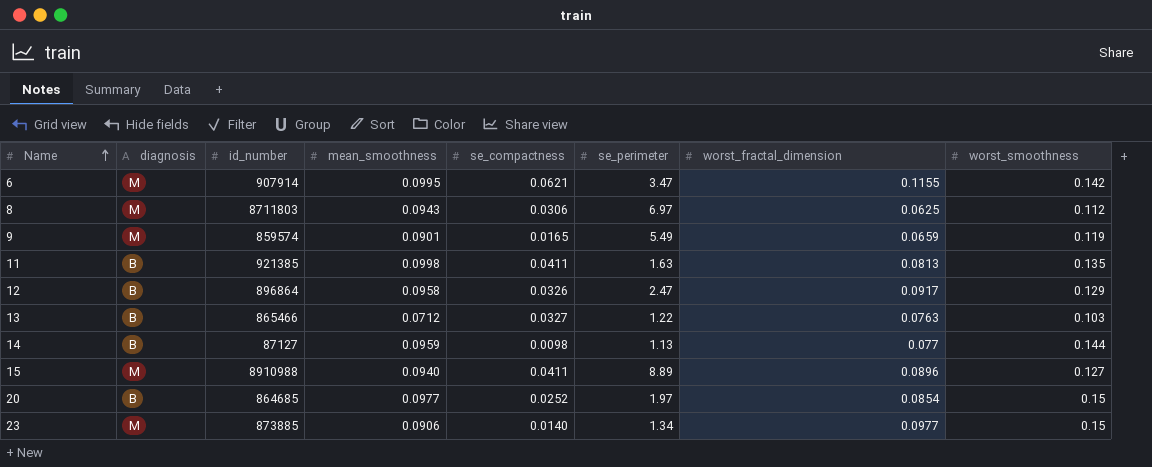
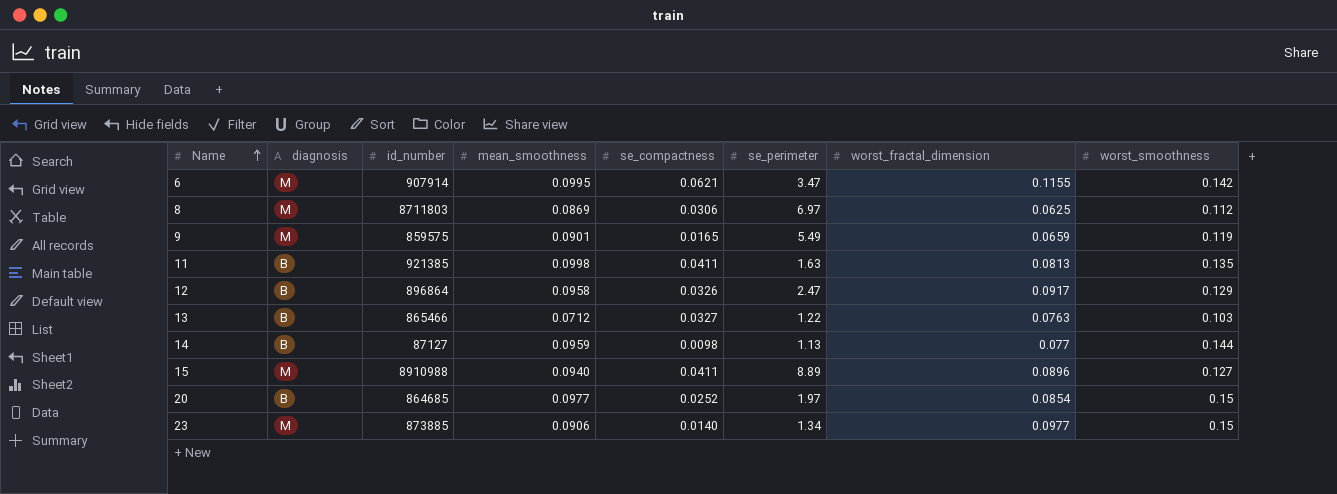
8 | mean_smoothness: 0.0943 -> 0.0869
9 | id_number: 859574 -> 859575

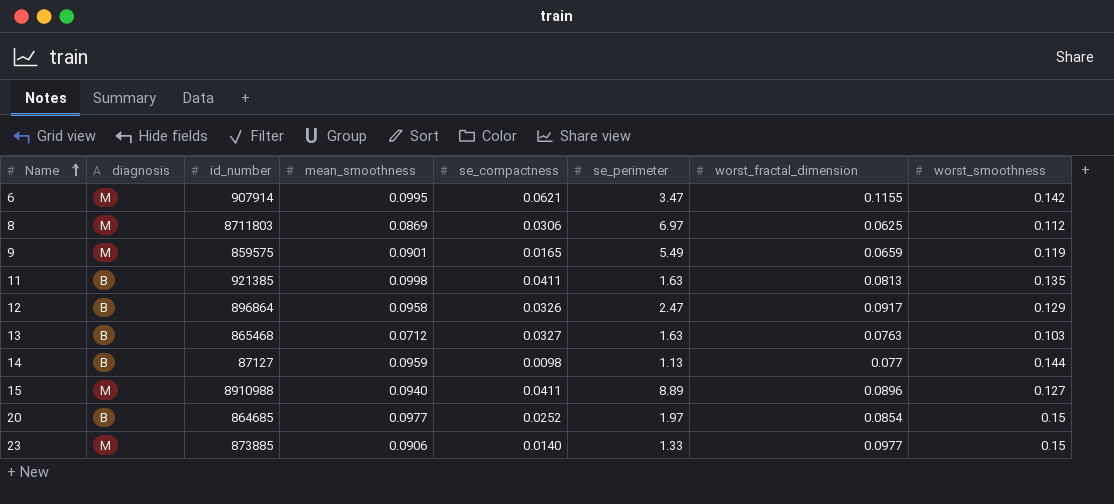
13 | id_number: 865466 -> 865468
13 | se_perimeter: 1.22 -> 1.63
23 | se_perimeter: 1.34 -> 1.33

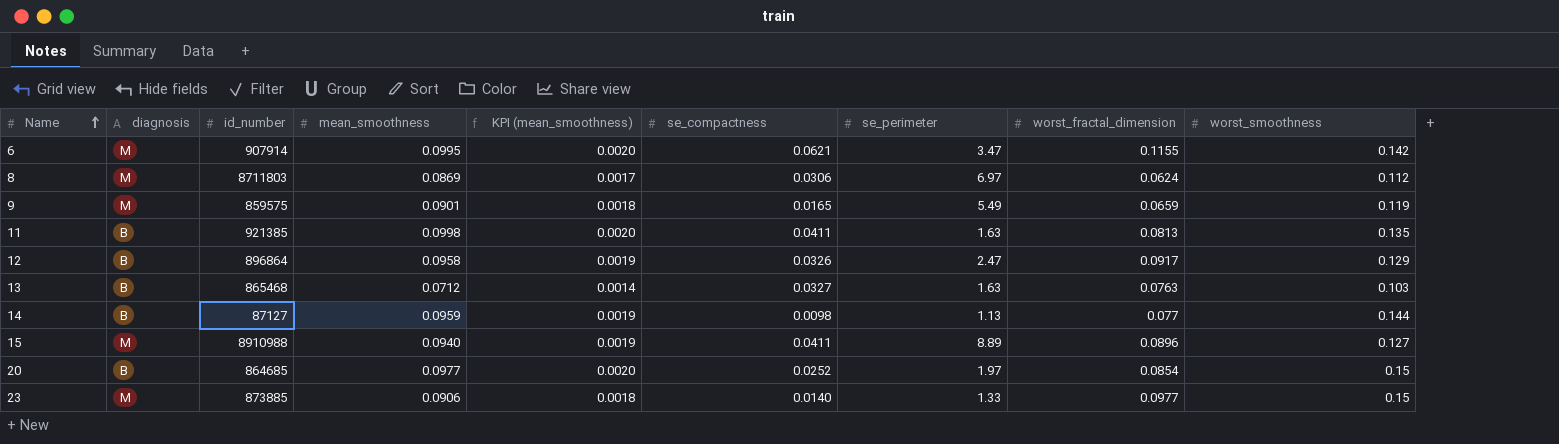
column KPI (mean_smoothness) | formula: none -> [mean_smoothness] * 0.02
8 | worst_fractal_dimension: 0.0625 -> 0.0624

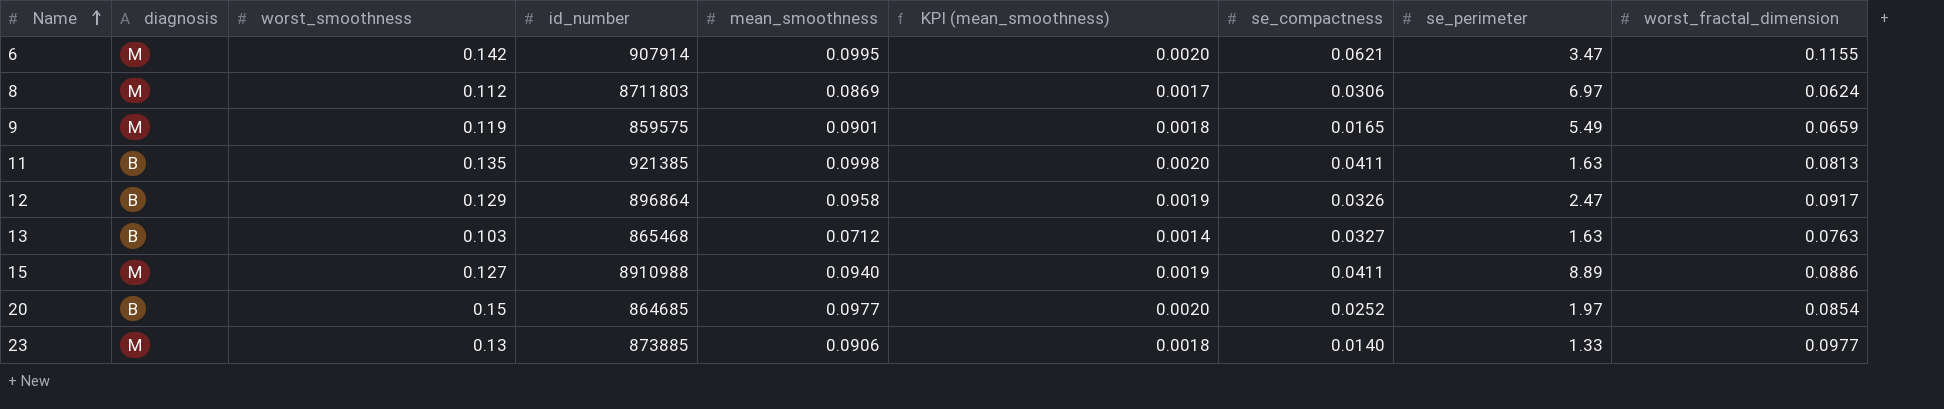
column worst_smoothness | position: 9 -> 3
row 14: B | 87127 | 0.0959 | 0.0019 | 0.0098 | 1.13 | 0.077 | 0.144 -> none
15 | worst_fractal_dimension: 0.0896 -> 0.0886
23 | worst_smoothness: 0.15 -> 0.13

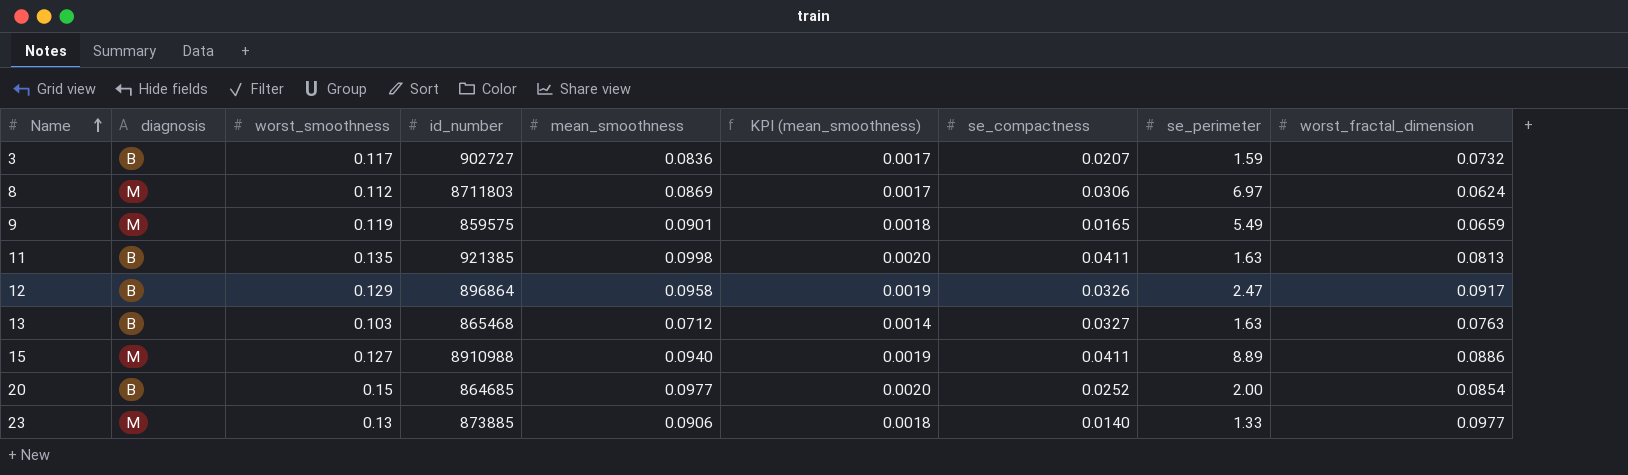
row 6: M | 0.142 | 907914 | 0.0995 | 0.0020 | 0.0621 | 3.47 | 0.1155 -> none
row 3: none -> B | 0.117 | 902727 | 0.0836 | 0.0017 | 0.0207 | 1.59 | 0.0732
20 | se_perimeter: 1.97 -> 2.00

